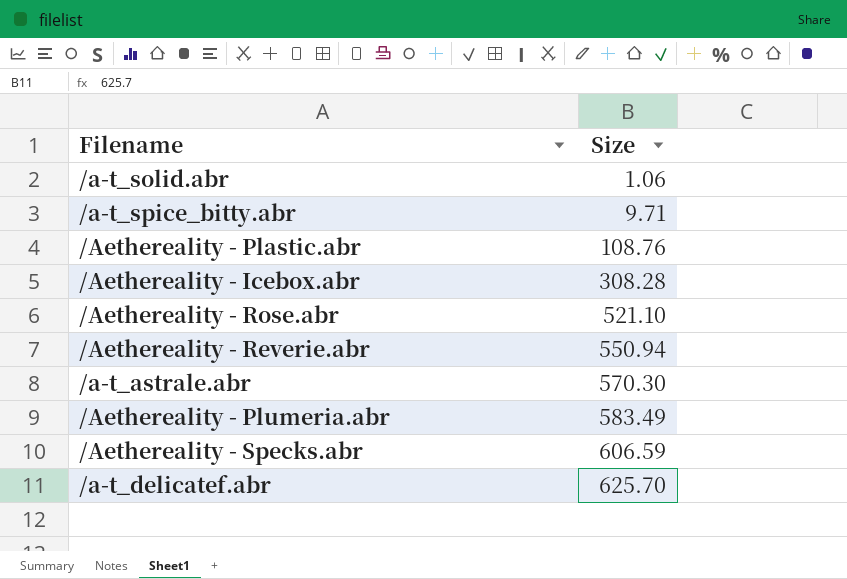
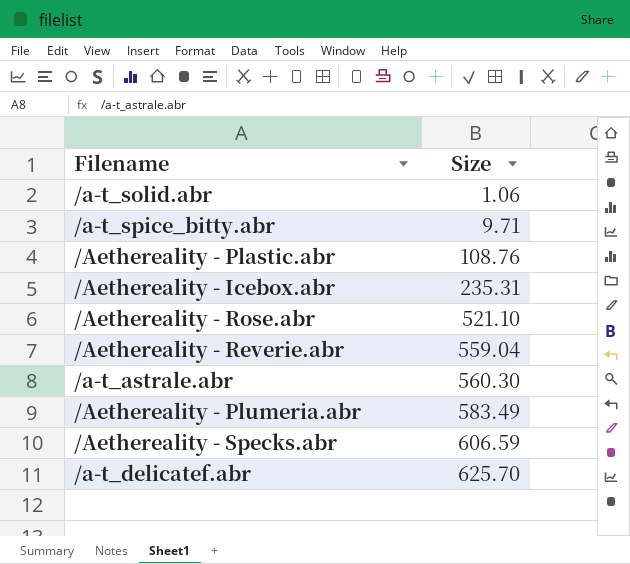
/Aethereality - Icebox.abr | Size: 308.28 -> 235.31
/Aethereality - Reverie.abr | Size: 550.94 -> 559.04
/a-t_astrale.abr | Size: 570.30 -> 560.30

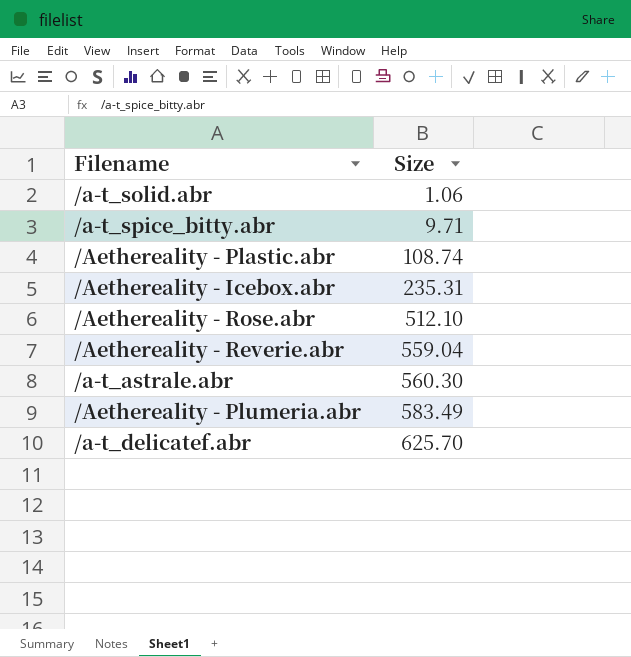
row /Aethereality - Specks.abr: 606.59 -> none
/Aethereality - Plastic.abr | Size: 108.76 -> 108.74
/Aethereality - Rose.abr | Size: 521.10 -> 512.10

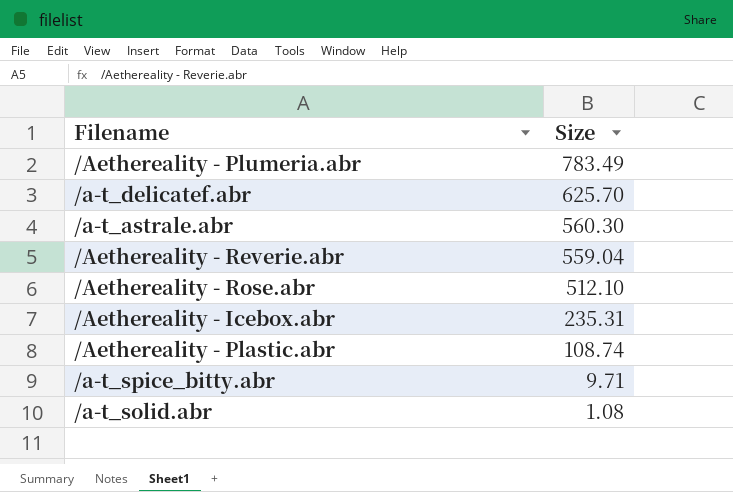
row order: Size ascending -> Size descending
/Aethereality - Plumeria.abr | Size: 583.49 -> 783.49
/a-t_solid.abr | Size: 1.06 -> 1.08

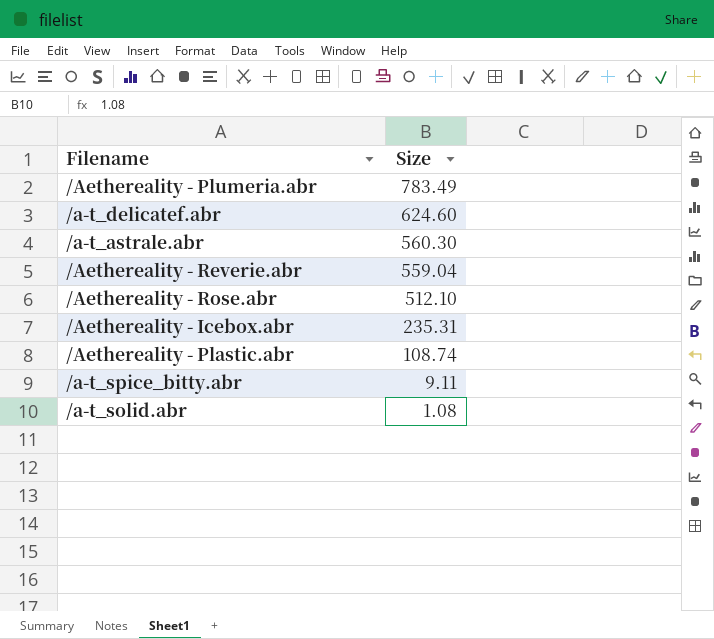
/a-t_delicatef.abr | Size: 625.70 -> 624.60
/a-t_spice_bitty.abr | Size: 9.71 -> 9.11

